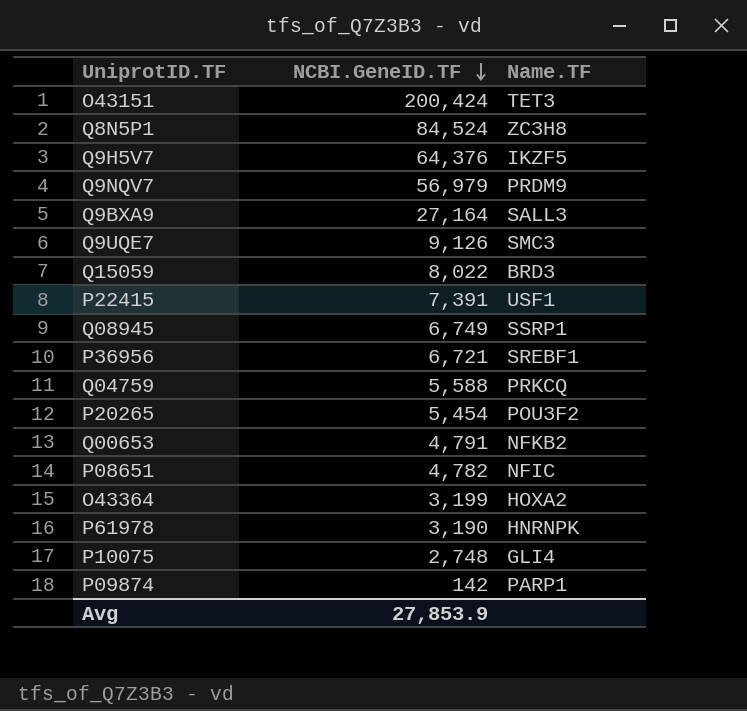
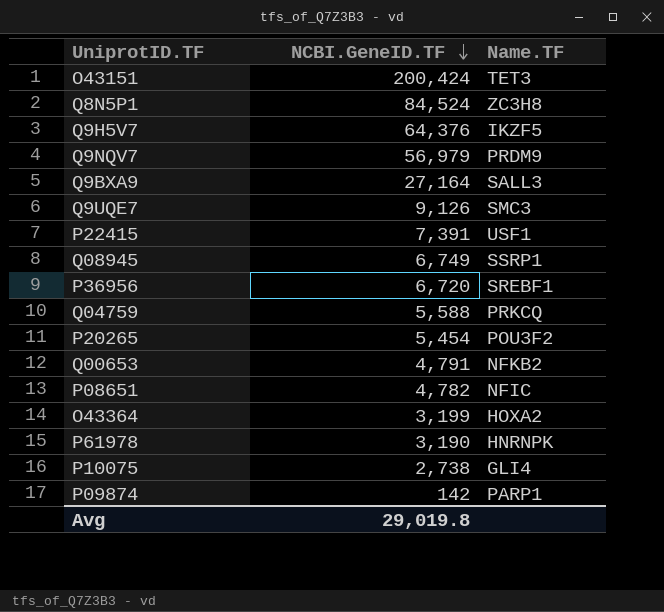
row Q15059: 8,022 | BRD3 -> none
P36956 | NCBI.GeneID.TF: 6,721 -> 6,720
P10075 | NCBI.GeneID.TF: 2,748 -> 2,738
Avg | NCBI.GeneID.TF: 27,853.9 -> 29,019.8

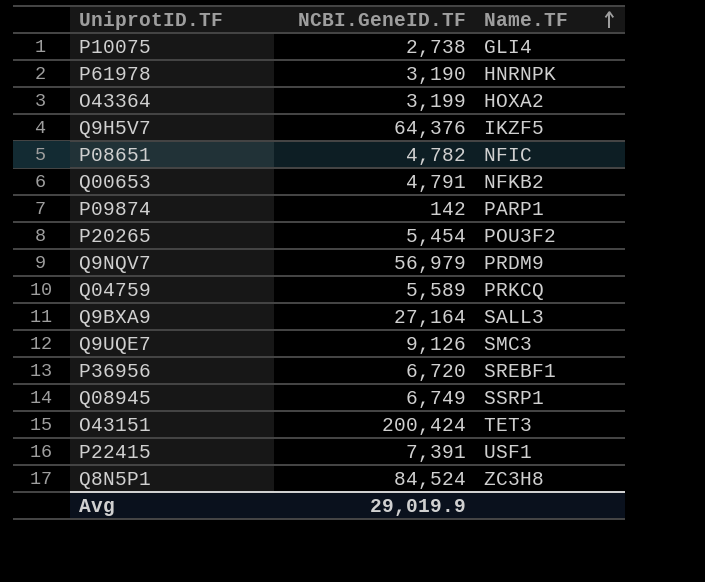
row order: NCBI.GeneID.TF descending -> Name.TF ascending
Q04759 | NCBI.GeneID.TF: 5,588 -> 5,589
Avg | NCBI.GeneID.TF: 29,019.8 -> 29,019.9

